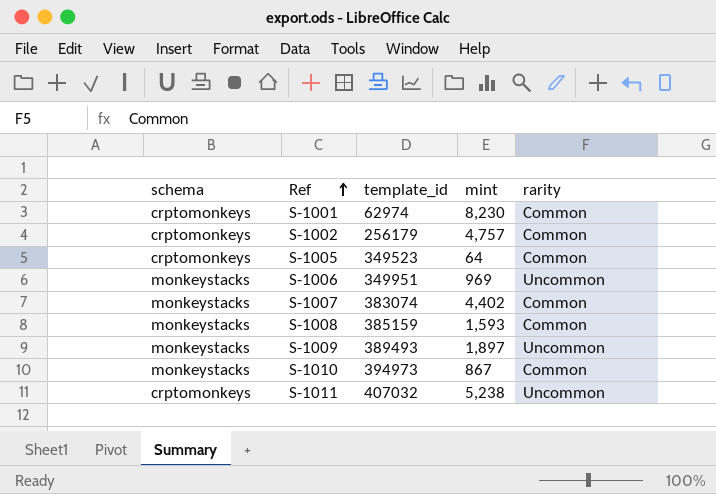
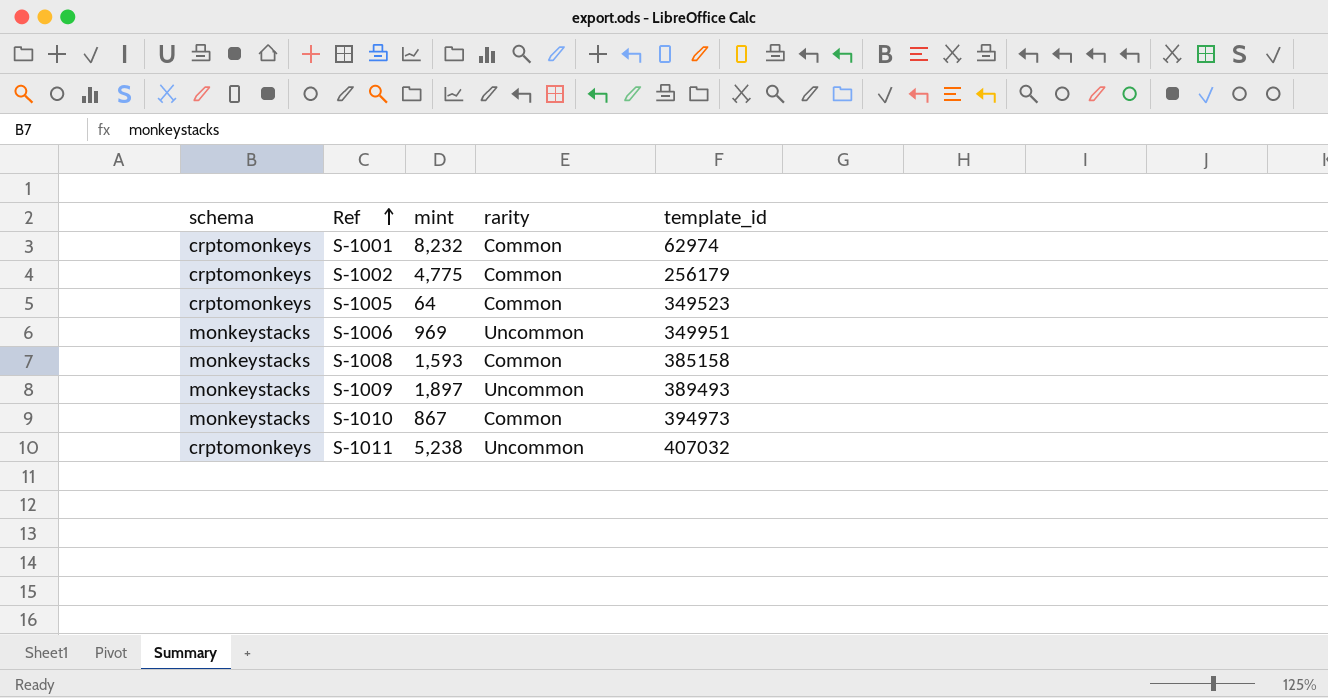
column template_id | position: 3 -> 5
row S-1007: monkeystacks | 383074 | 4,402 | Common -> none
S-1001 | mint: 8,230 -> 8,232
S-1002 | mint: 4,757 -> 4,775
S-1008 | template_id: 385159 -> 385158

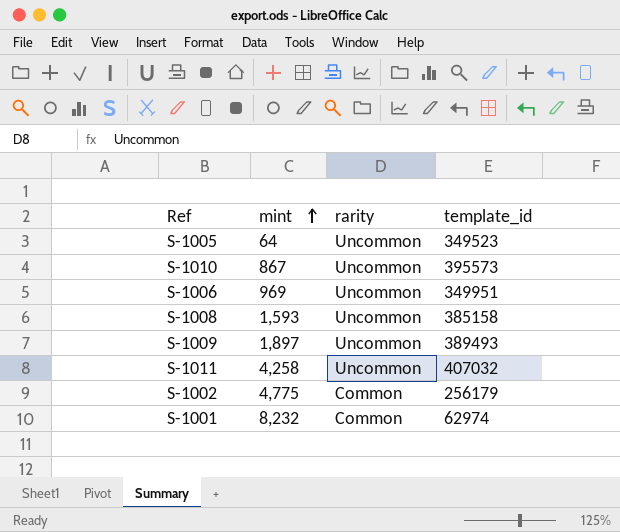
row order: Ref ascending -> mint ascending
column schema | position: 1 -> none
S-1005 | rarity: Common -> Uncommon
S-1010 | rarity: Common -> Uncommon
S-1010 | template_id: 394973 -> 395573
S-1008 | rarity: Common -> Uncommon
S-1011 | mint: 5,238 -> 4,258

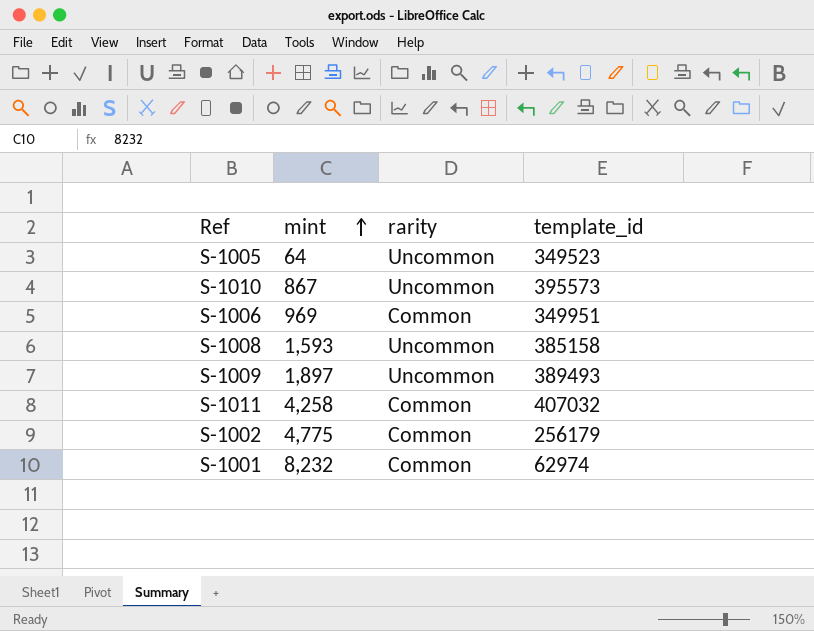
S-1006 | rarity: Uncommon -> Common
S-1011 | rarity: Uncommon -> Common

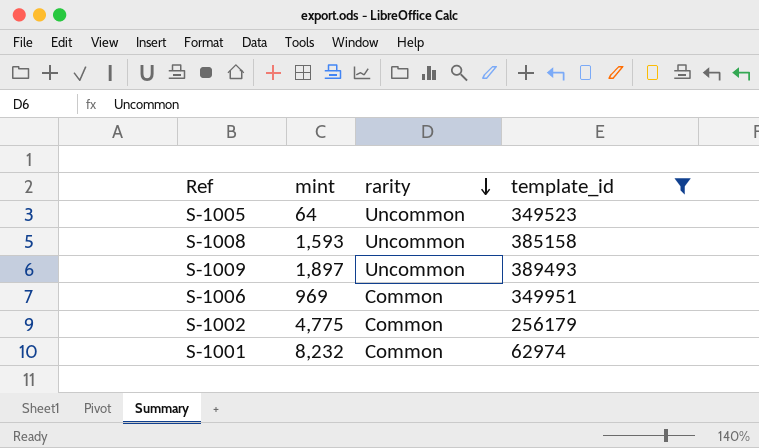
filter: none -> template_id <= 389493
row order: mint ascending -> rarity descending

